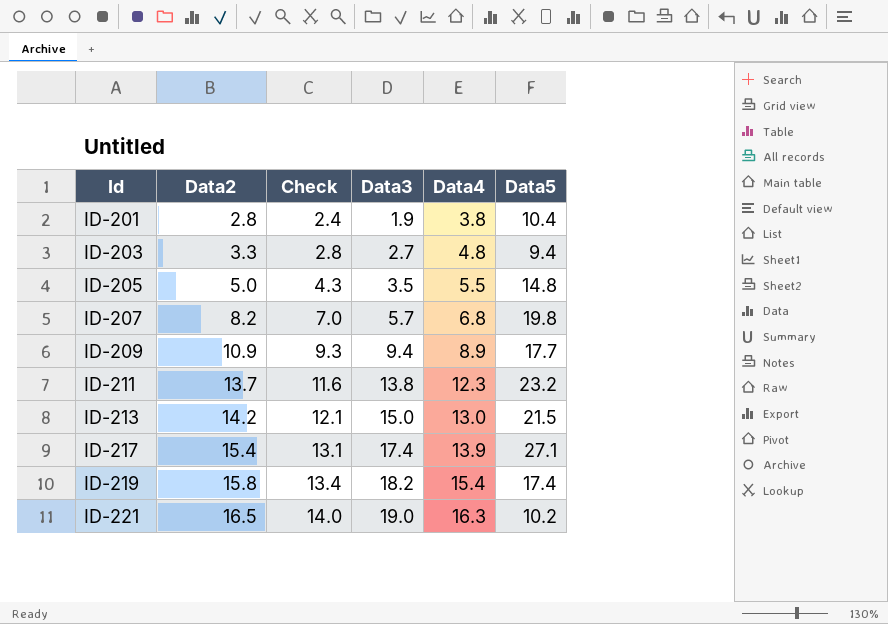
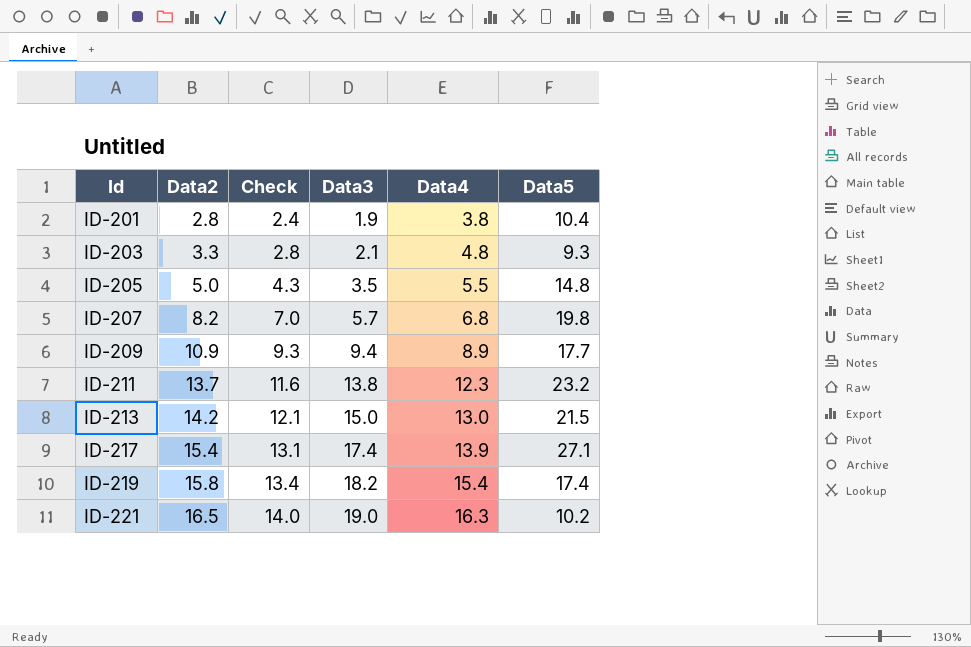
ID-203 | Data3: 2.7 -> 2.1
ID-203 | Data5: 9.4 -> 9.3

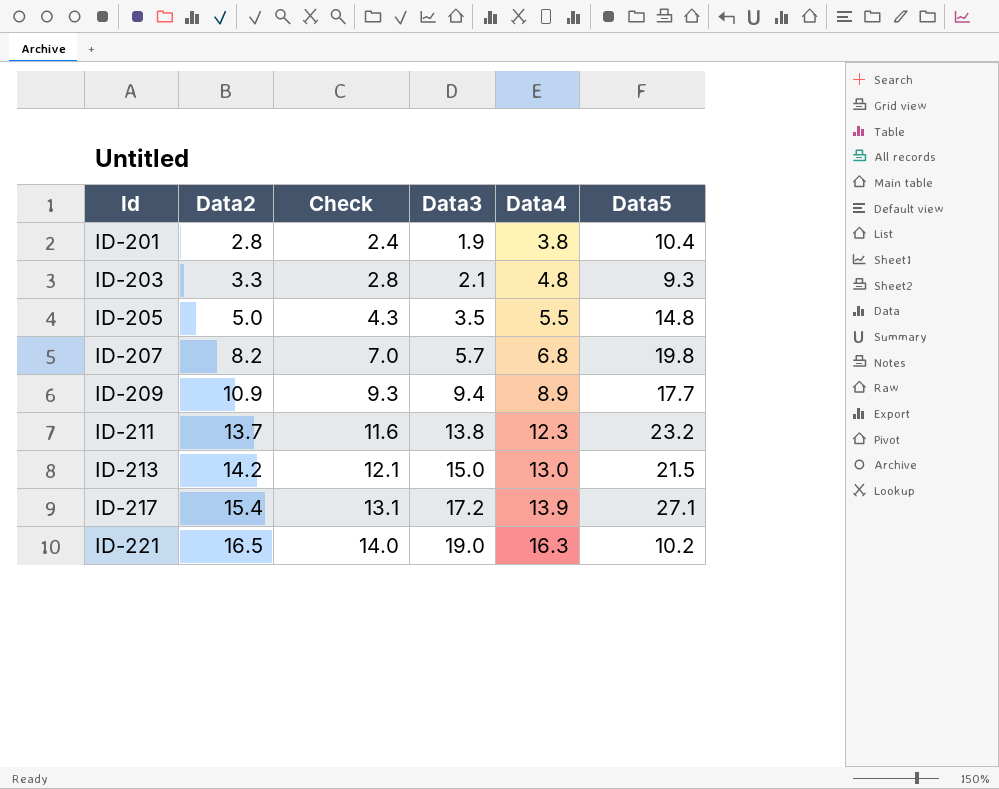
row ID-219: 15.8 | 13.4 | 18.2 | 15.4 | 17.4 -> none
ID-217 | Data3: 17.4 -> 17.2

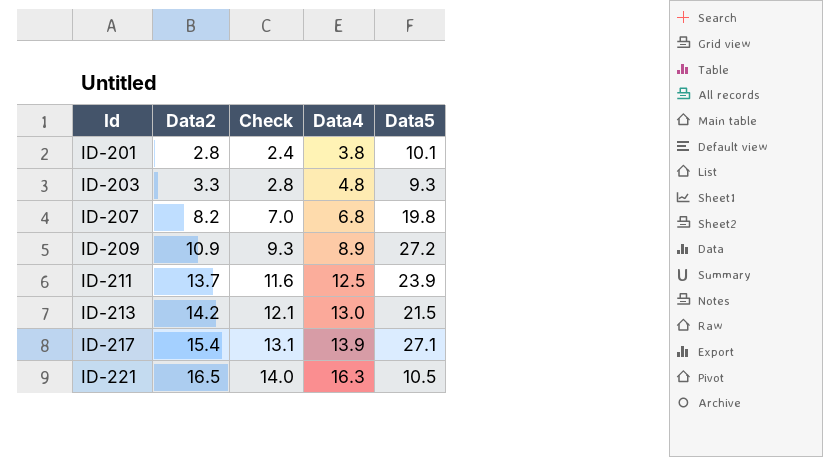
column Data3 | position: 4 -> none
row ID-205: 5.0 | 4.3 | 3.5 | 5.5 | 14.8 -> none
ID-201 | Data5: 10.4 -> 10.1
ID-209 | Data5: 17.7 -> 27.2
ID-211 | Data4: 12.3 -> 12.5
ID-211 | Data5: 23.2 -> 23.9
ID-221 | Data5: 10.2 -> 10.5

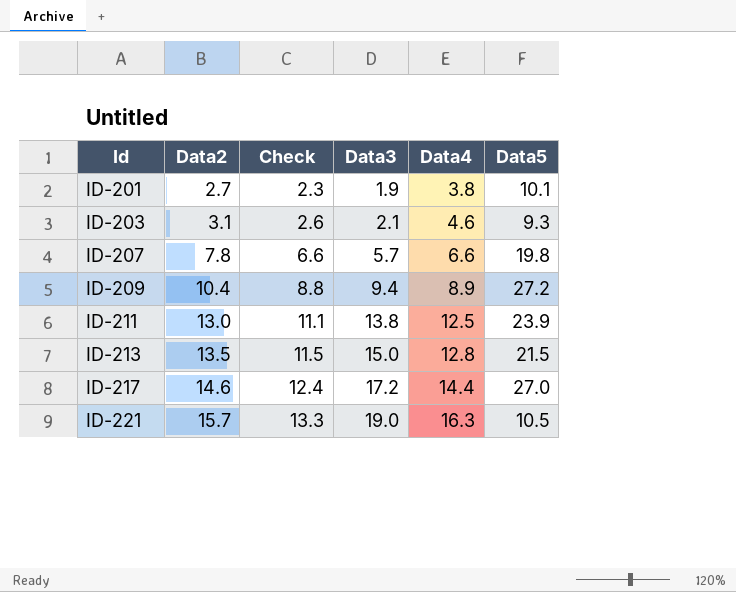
column Data3 | position: none -> 4
ID-201 | Data2: 2.8 -> 2.7
ID-201 | Check: 2.4 -> 2.3
ID-203 | Data2: 3.3 -> 3.1
ID-203 | Check: 2.8 -> 2.6
ID-203 | Data4: 4.8 -> 4.6
ID-207 | Data2: 8.2 -> 7.8
ID-207 | Check: 7.0 -> 6.6
ID-207 | Data4: 6.8 -> 6.6
ID-209 | Data2: 10.9 -> 10.4
ID-209 | Check: 9.3 -> 8.8
ID-211 | Data2: 13.7 -> 13.0
ID-211 | Check: 11.6 -> 11.1
ID-213 | Data2: 14.2 -> 13.5
ID-213 | Check: 12.1 -> 11.5
ID-213 | Data4: 13.0 -> 12.8
ID-217 | Data2: 15.4 -> 14.6
ID-217 | Check: 13.1 -> 12.4
ID-217 | Data4: 13.9 -> 14.4
ID-217 | Data5: 27.1 -> 27.0
ID-221 | Data2: 16.5 -> 15.7
ID-221 | Check: 14.0 -> 13.3

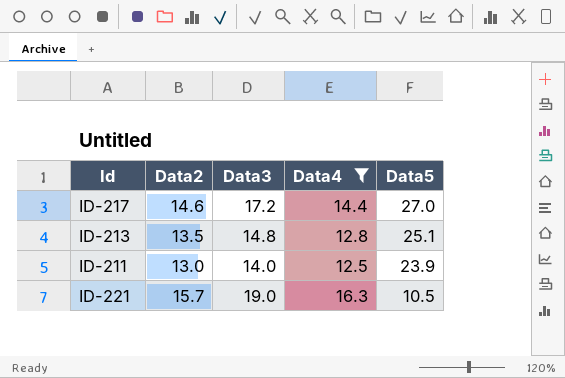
filter: none -> Data4 >= 12.5
row order: Id ascending -> Data5 descending
column Check | formula: [Data2] * 0.85 -> none
ID-213 | Data3: 15.0 -> 14.8
ID-213 | Data5: 21.5 -> 25.1
ID-211 | Data3: 13.8 -> 14.0

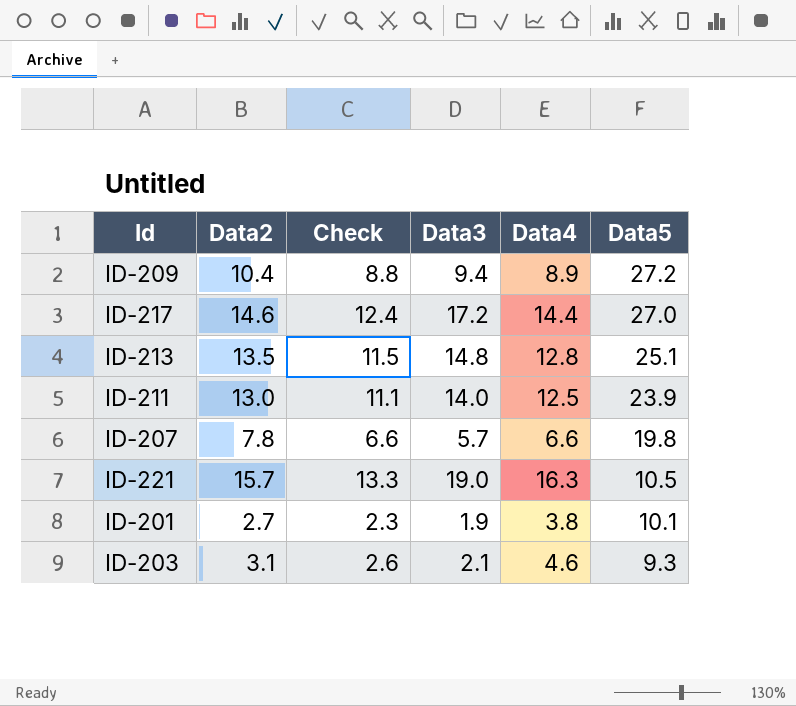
filter: Data4 >= 12.5 -> none
column Check | formula: none -> [Data2] * 0.85

